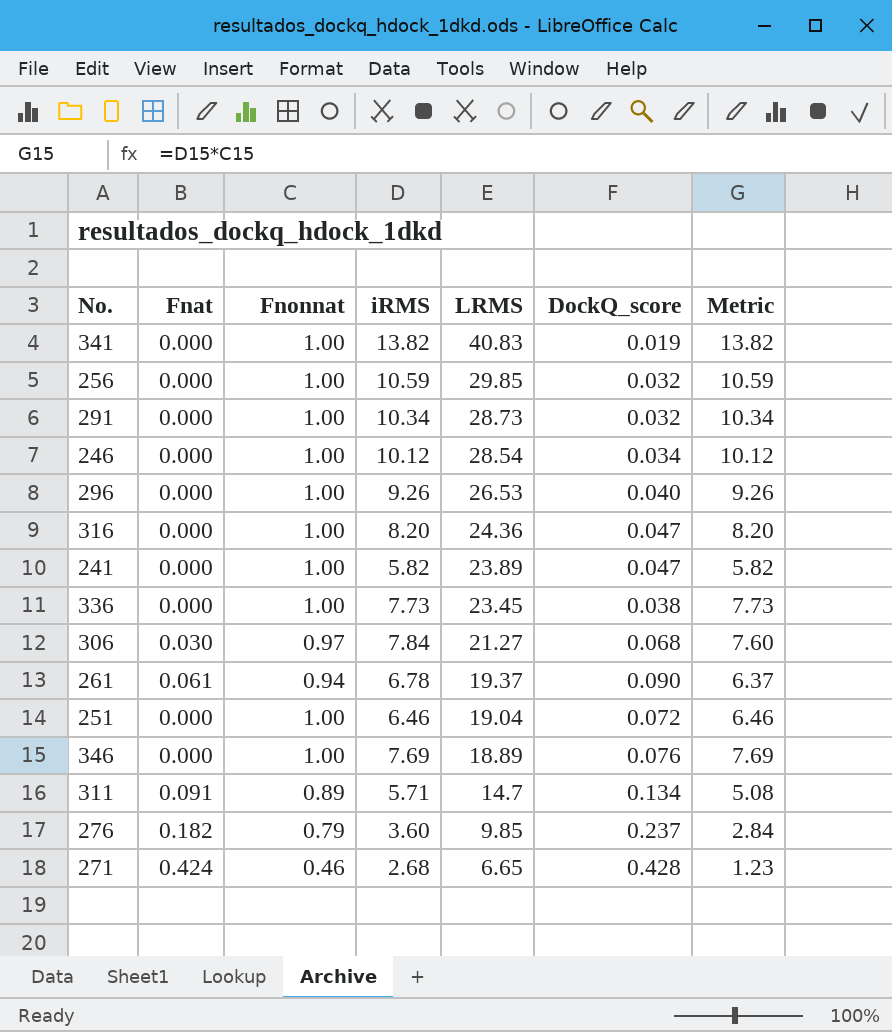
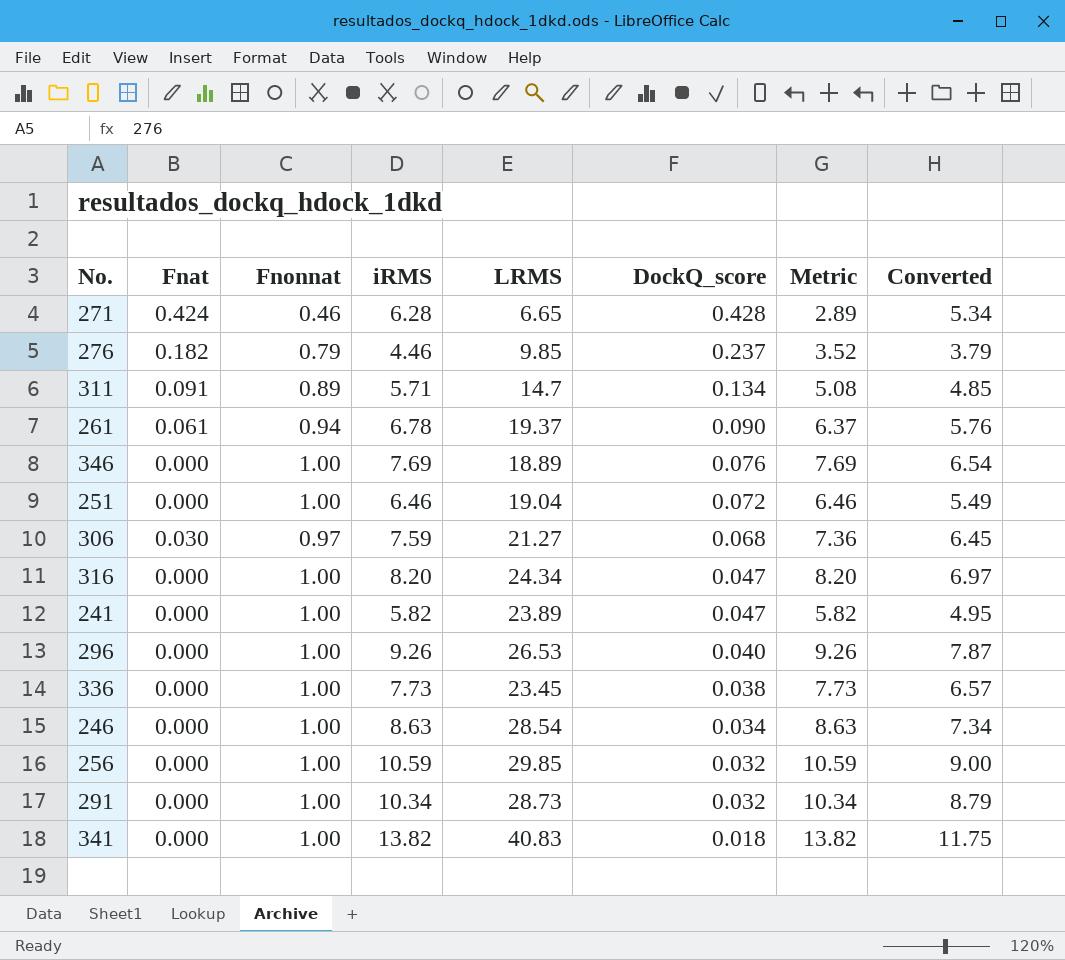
row order: LRMS descending -> DockQ_score descending
column Converted | formula: none -> [iRMS] * 0.85
271 | iRMS: 2.68 -> 6.28
271 | Metric: 1.23 -> 2.89
276 | iRMS: 3.60 -> 4.46
276 | Metric: 2.84 -> 3.52
306 | iRMS: 7.84 -> 7.59
306 | Metric: 7.60 -> 7.36
316 | LRMS: 24.36 -> 24.34
246 | iRMS: 10.12 -> 8.63
246 | Metric: 10.12 -> 8.63
341 | DockQ_score: 0.019 -> 0.018

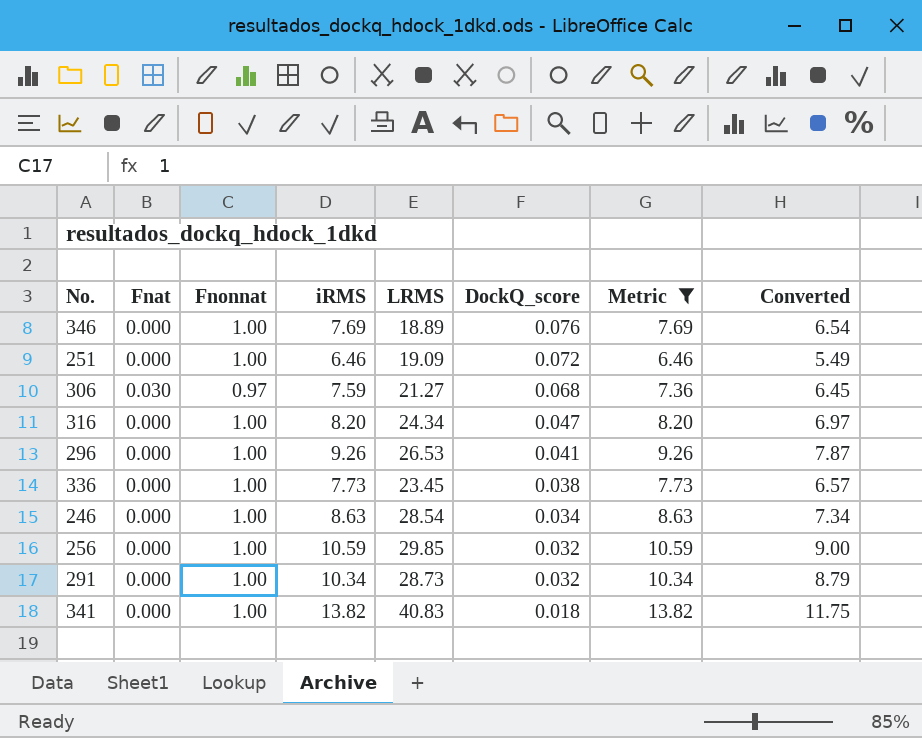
filter: none -> Metric >= 6.46
251 | LRMS: 19.04 -> 19.09
296 | DockQ_score: 0.040 -> 0.041

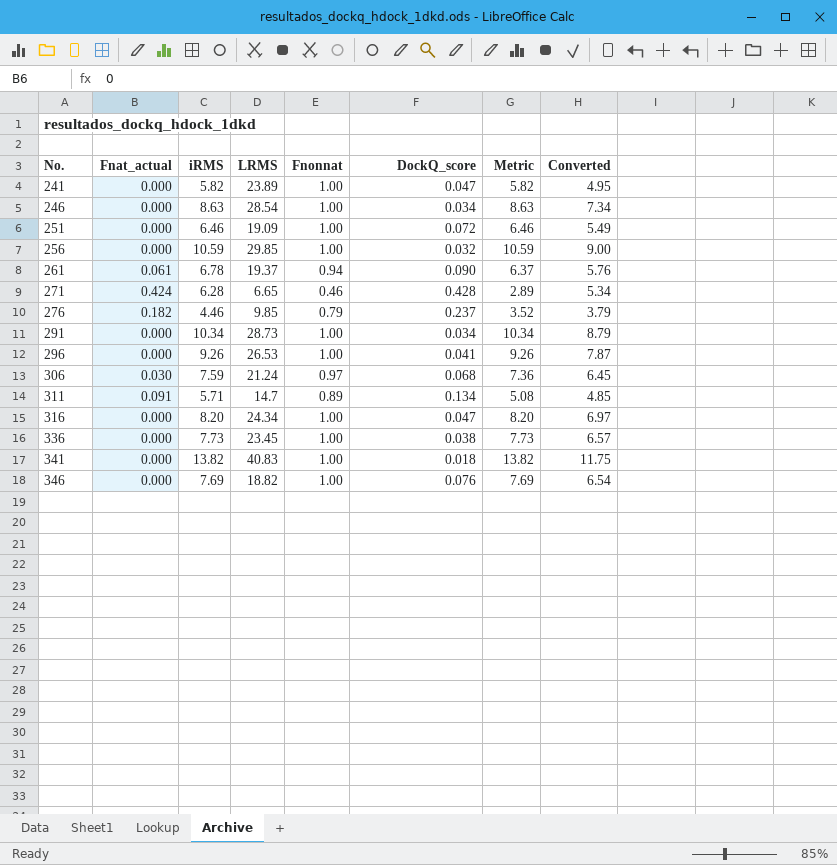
filter: Metric >= 6.46 -> none
row order: DockQ_score descending -> No. ascending
column name: Fnat -> Fnat_actual
column Fnonnat | position: 3 -> 5
291 | DockQ_score: 0.032 -> 0.034
306 | LRMS: 21.27 -> 21.24
346 | LRMS: 18.89 -> 18.82

